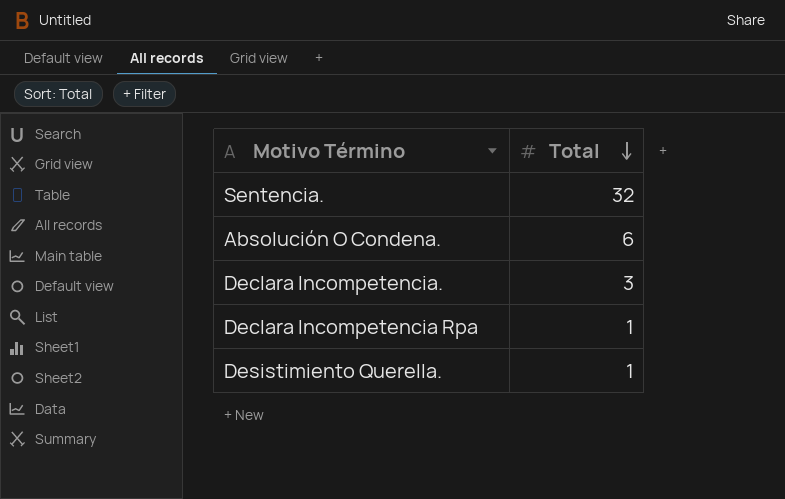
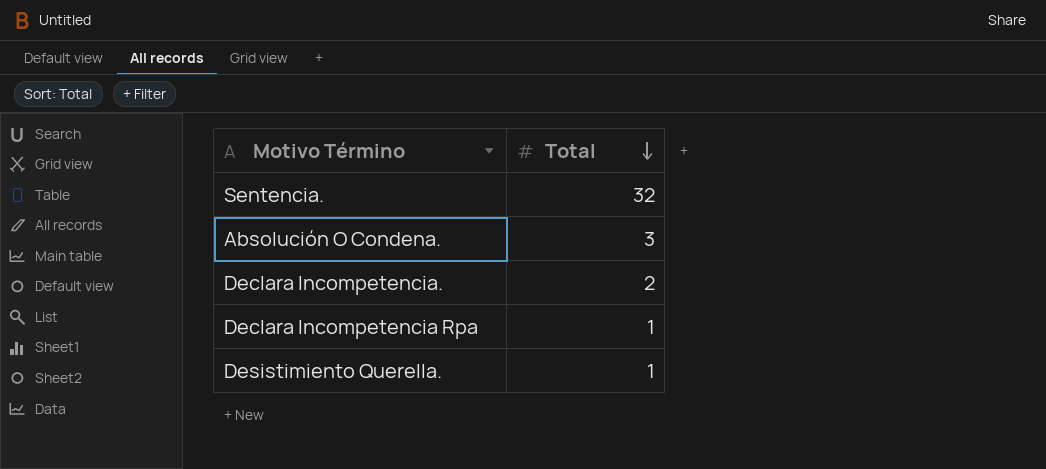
Absolución O Condena. | Total: 6 -> 3
Declara Incompetencia. | Total: 3 -> 2

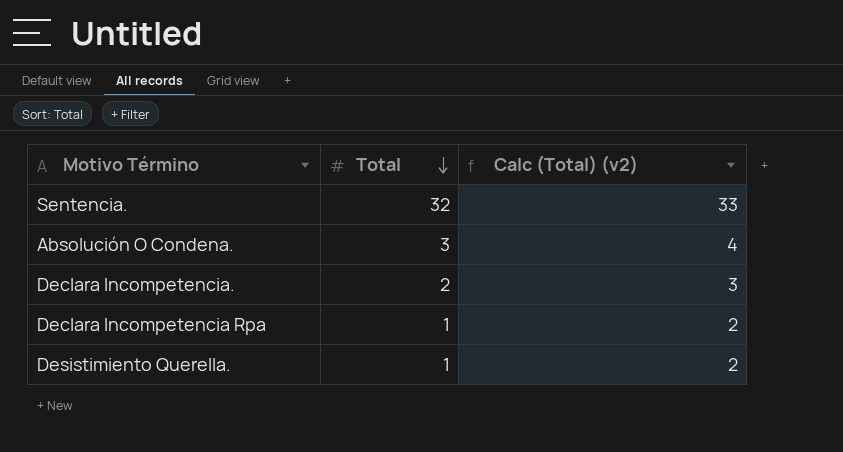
column Calc (Total) (v2) | formula: none -> [Total] + 1

